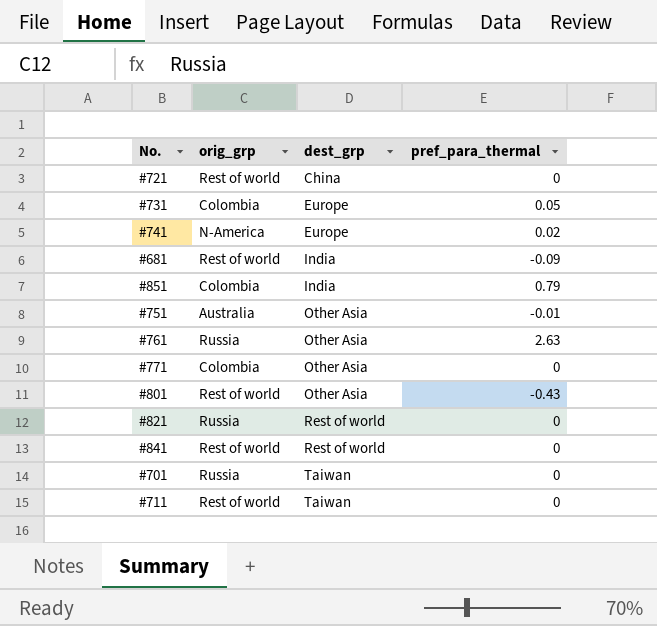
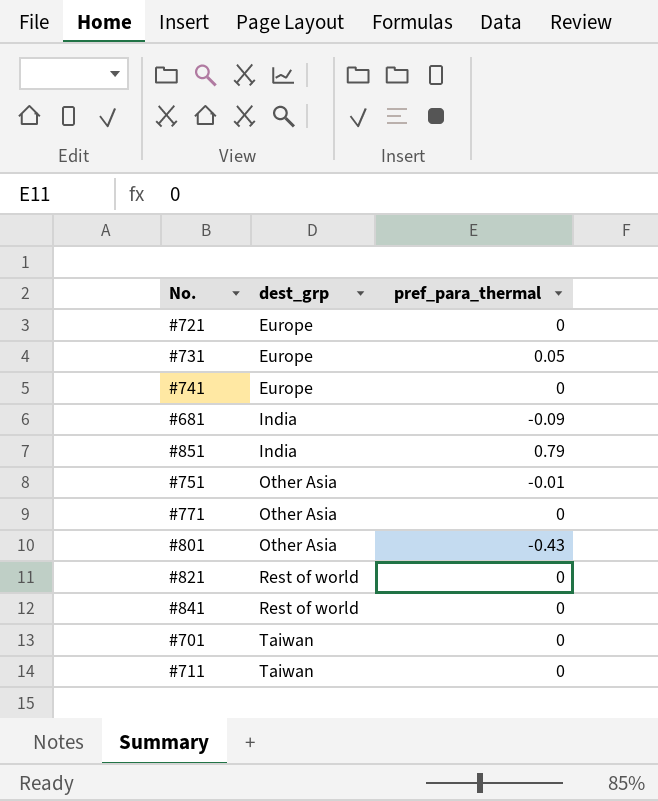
column orig_grp | position: 2 -> none
row #761: Russia | Other Asia | 2.63 -> none
#721 | dest_grp: China -> Europe
#741 | pref_para_thermal: 0.02 -> 0

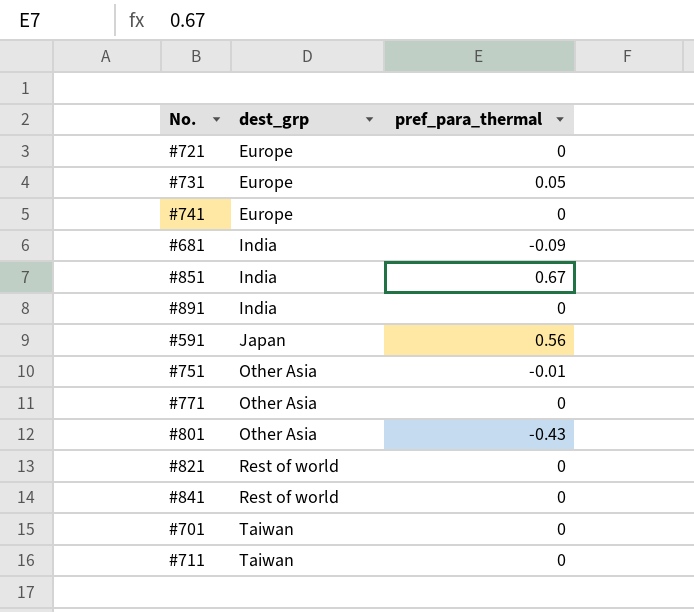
#851 | pref_para_thermal: 0.79 -> 0.67
row #891: none -> India | 0
row #591: none -> Japan | 0.56

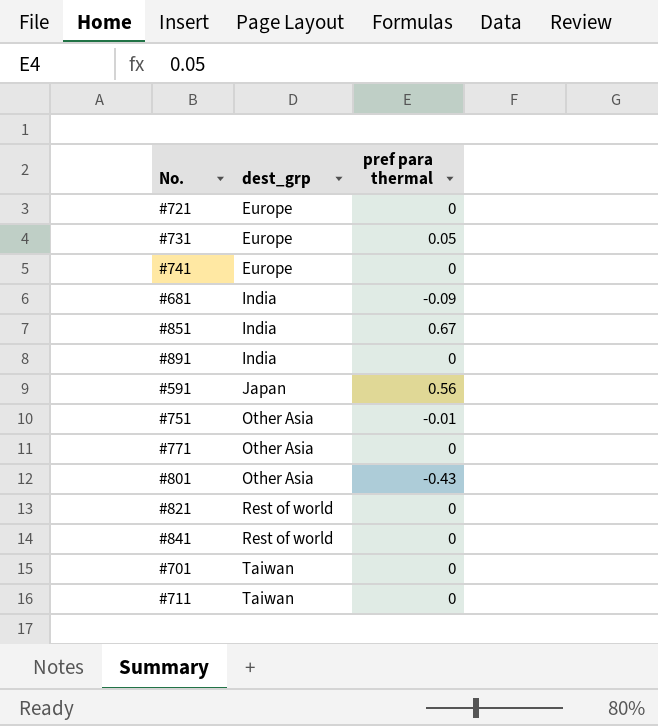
column name: pref_para_thermal -> pref para thermal

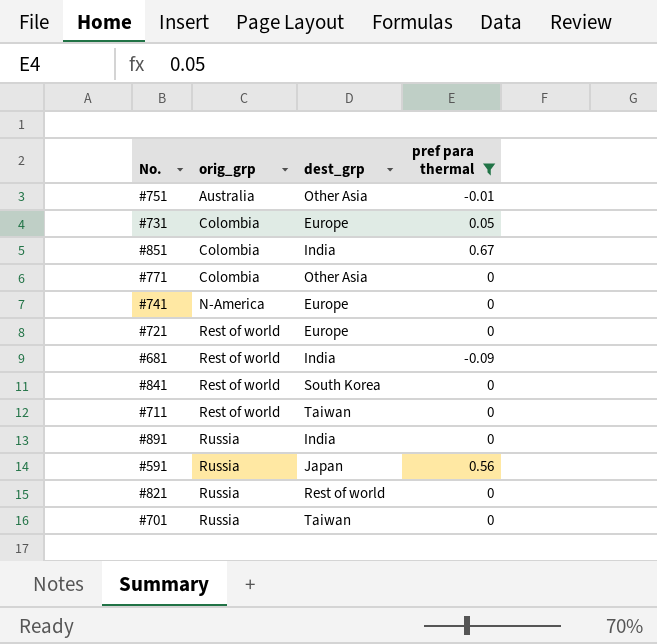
filter: none -> pref para thermal != -0.43
row order: dest_grp ascending -> orig_grp ascending
column orig_grp | position: none -> 2
#841 | dest_grp: Rest of world -> South Korea

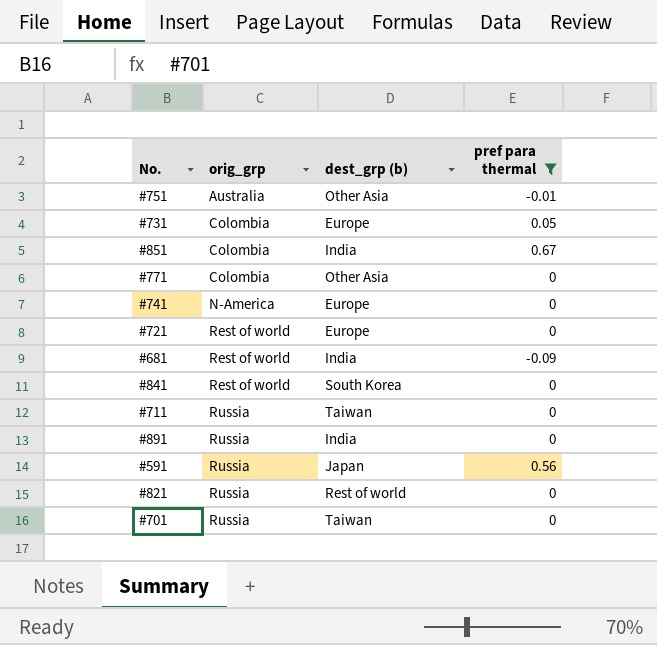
column name: dest_grp -> dest_grp (b)
#711 | orig_grp: Rest of world -> Russia

